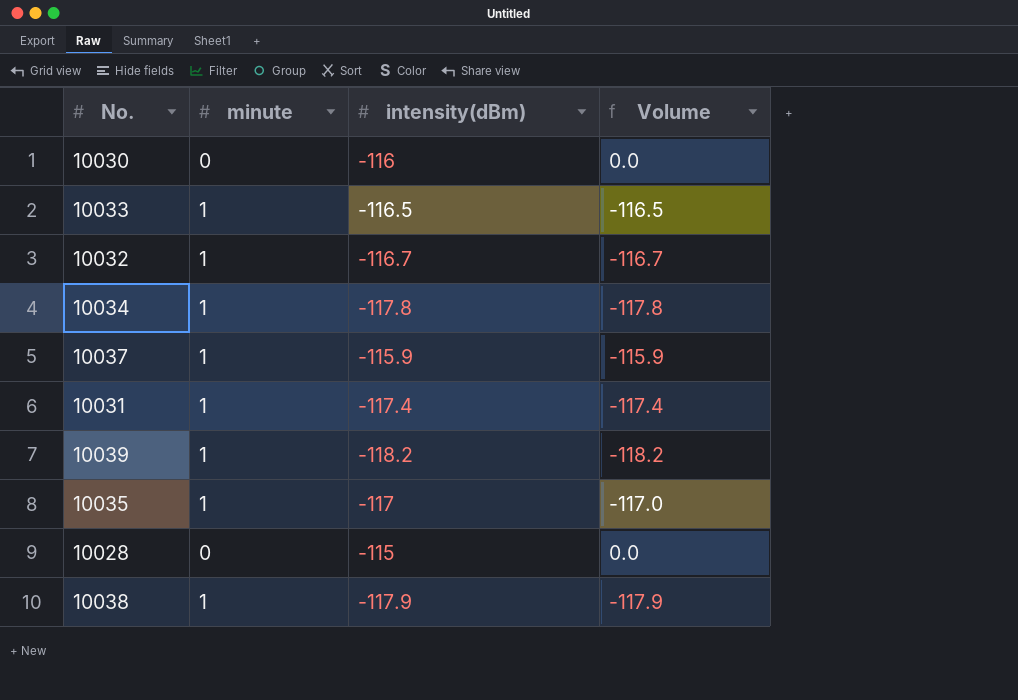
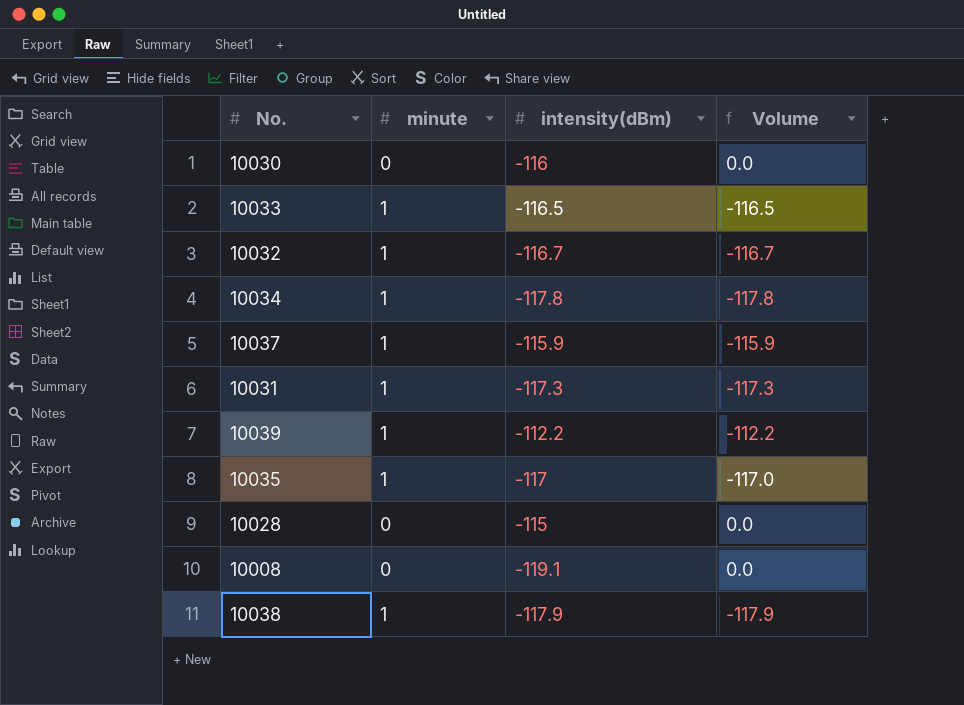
10031 | intensity(dBm): -117.4 -> -117.3
10031 | Volume: -117.4 -> -117.3
10039 | intensity(dBm): -118.2 -> -112.2
10039 | Volume: -118.2 -> -112.2
row 10008: none -> 0 | -119.1 | 0.0

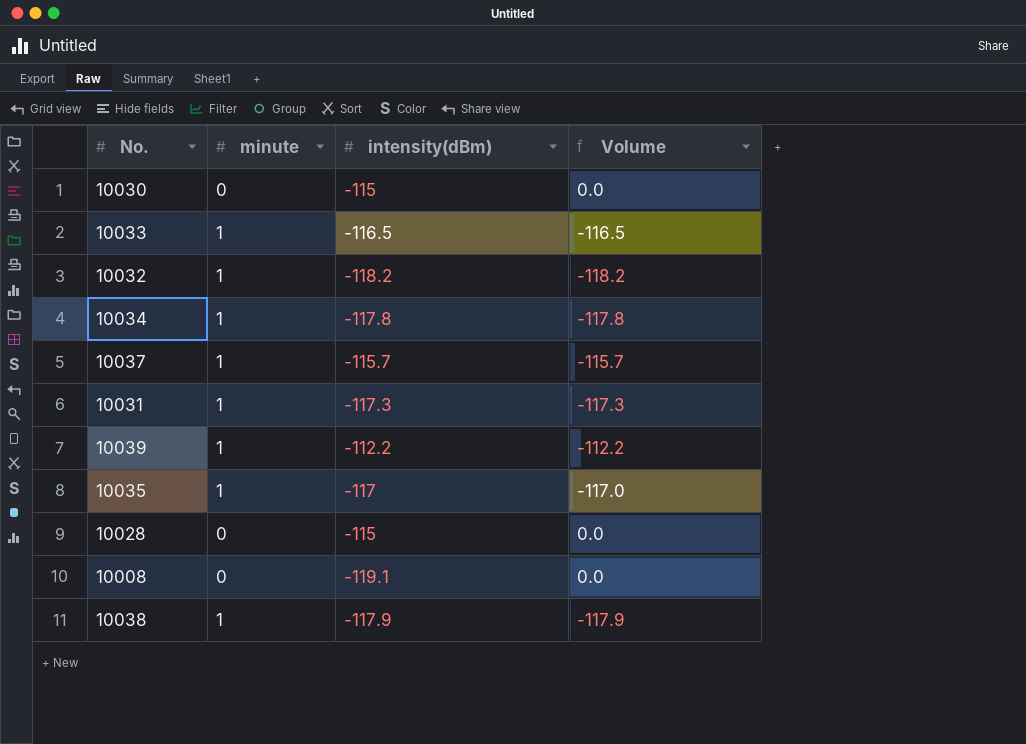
10030 | intensity(dBm): -116 -> -115
10032 | intensity(dBm): -116.7 -> -118.2
10032 | Volume: -116.7 -> -118.2
10037 | intensity(dBm): -115.9 -> -115.7
10037 | Volume: -115.9 -> -115.7

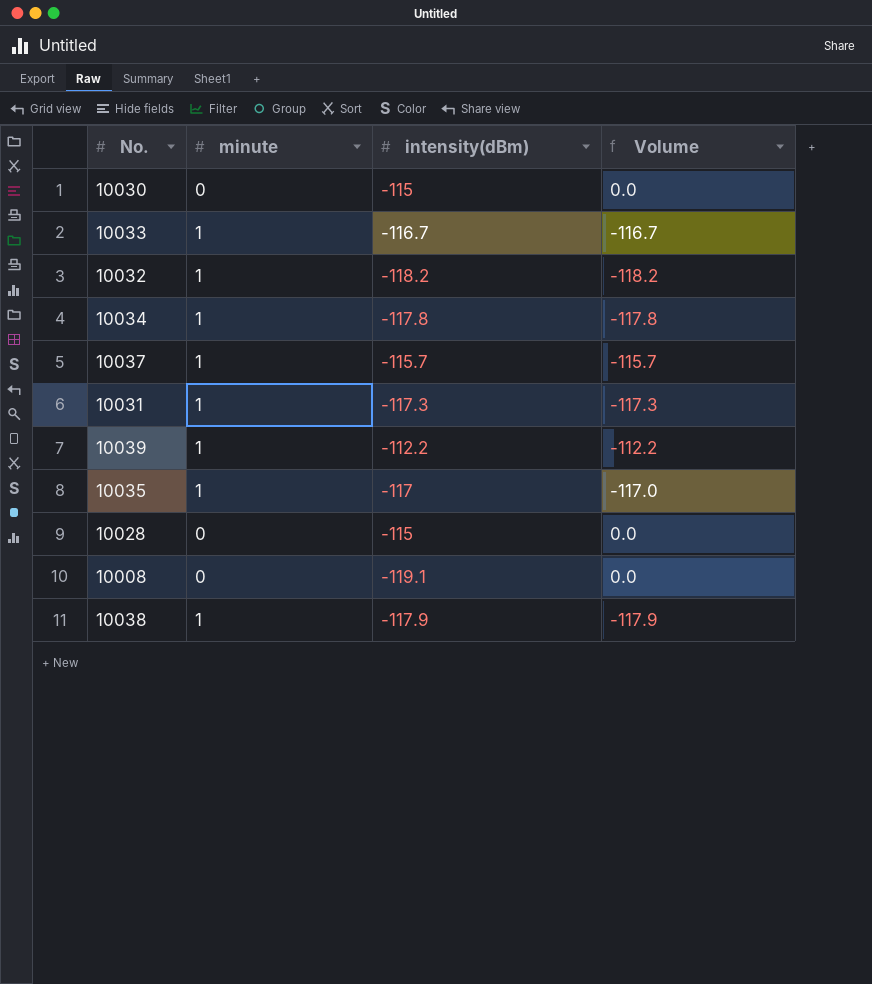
10033 | intensity(dBm): -116.5 -> -116.7
10033 | Volume: -116.5 -> -116.7

